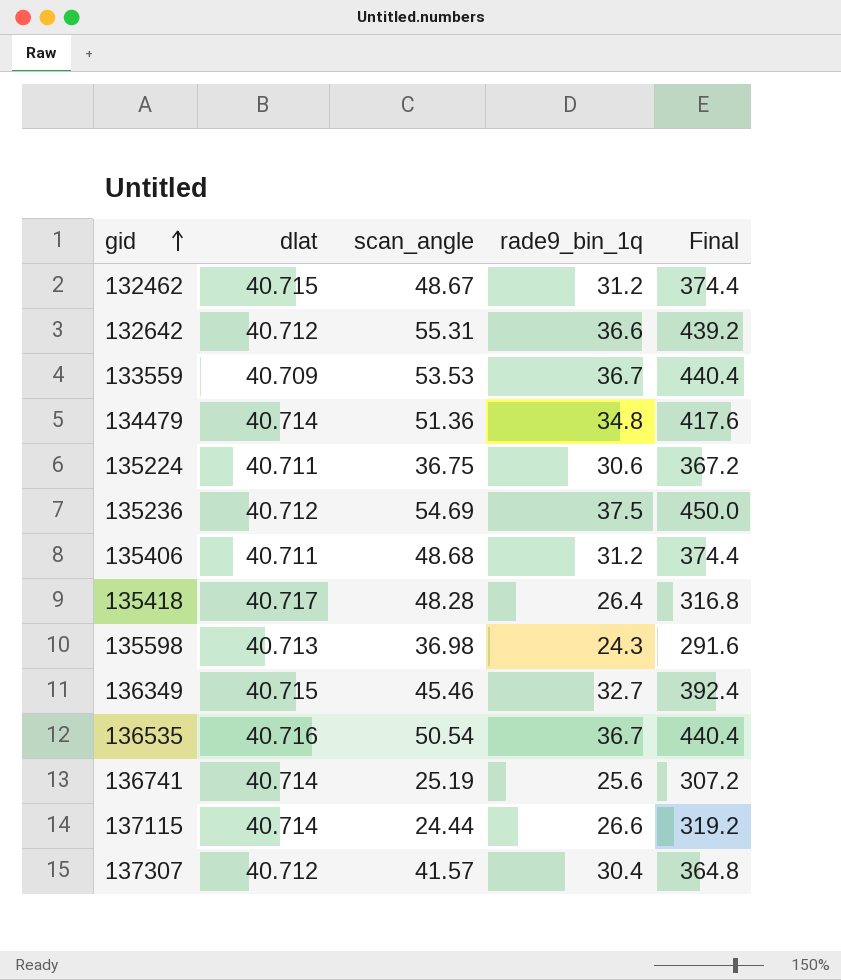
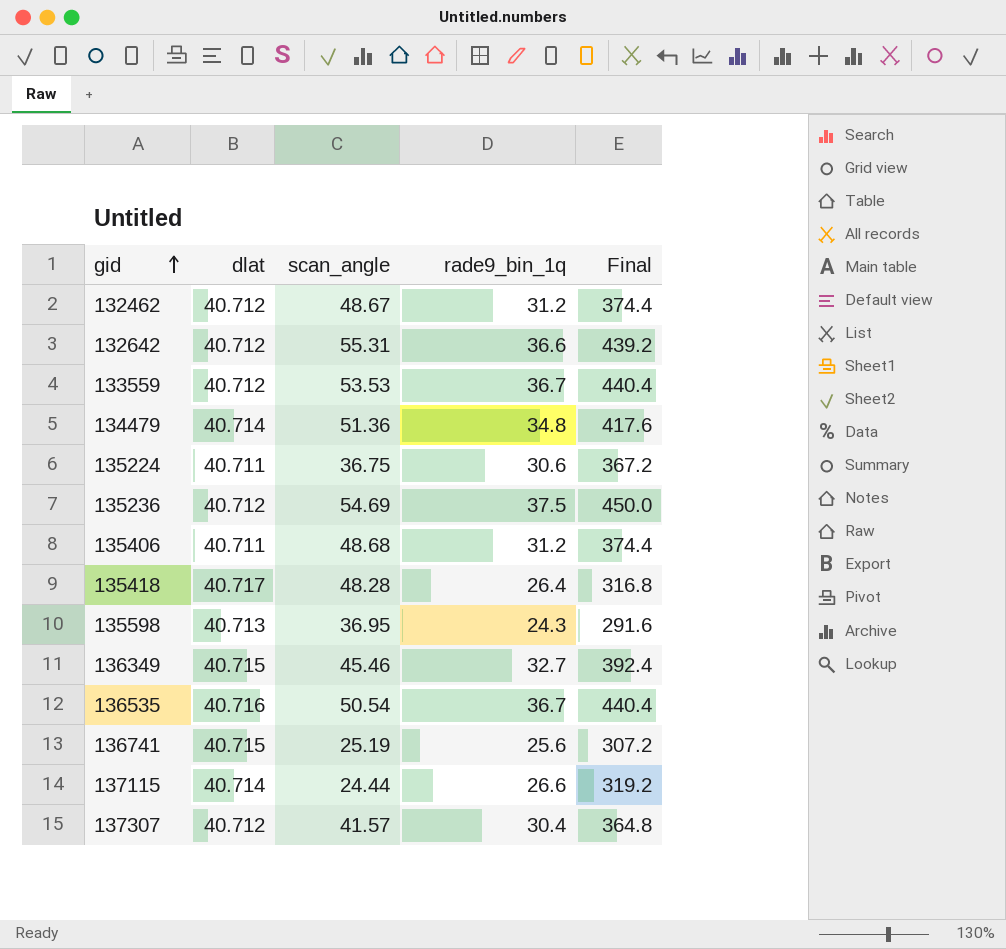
132462 | dlat: 40.715 -> 40.712
133559 | dlat: 40.709 -> 40.712
135598 | scan_angle: 36.98 -> 36.95
136741 | dlat: 40.714 -> 40.715

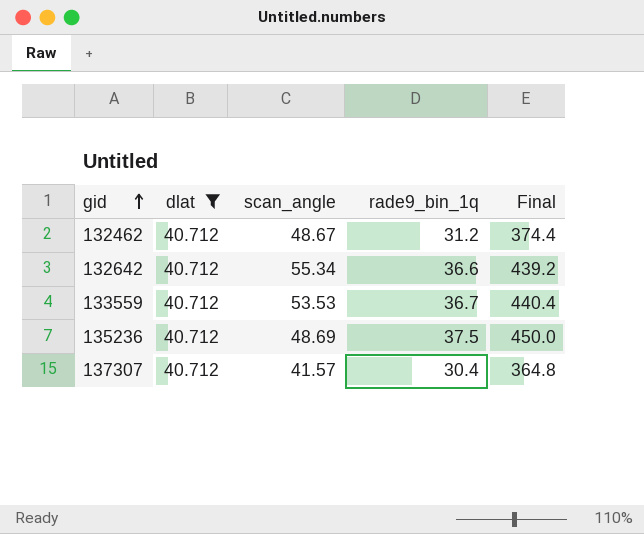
filter: none -> dlat = 40.712
132642 | scan_angle: 55.31 -> 55.34
135236 | scan_angle: 54.69 -> 48.69

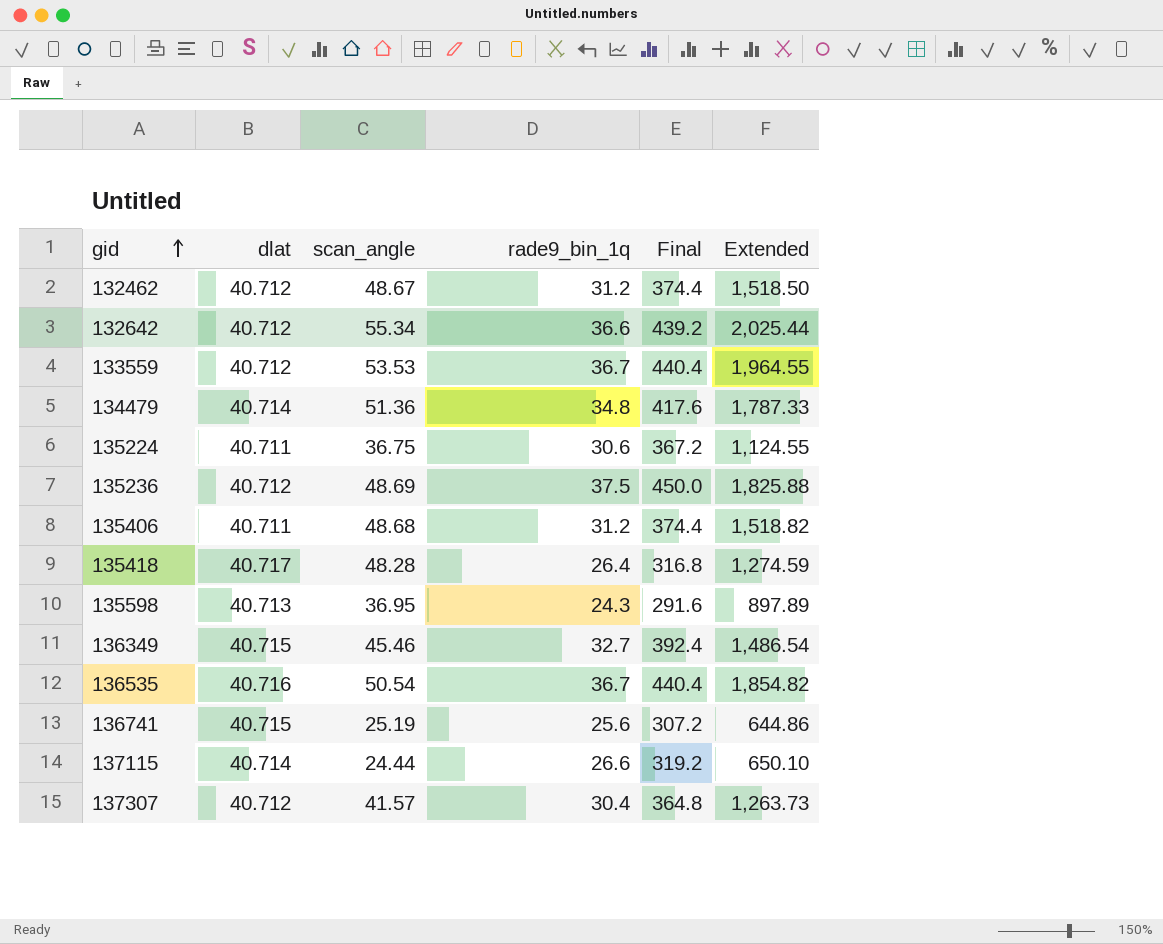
filter: dlat = 40.712 -> none
column Extended | formula: none -> [scan_angle] * [rade9_bin_1q]

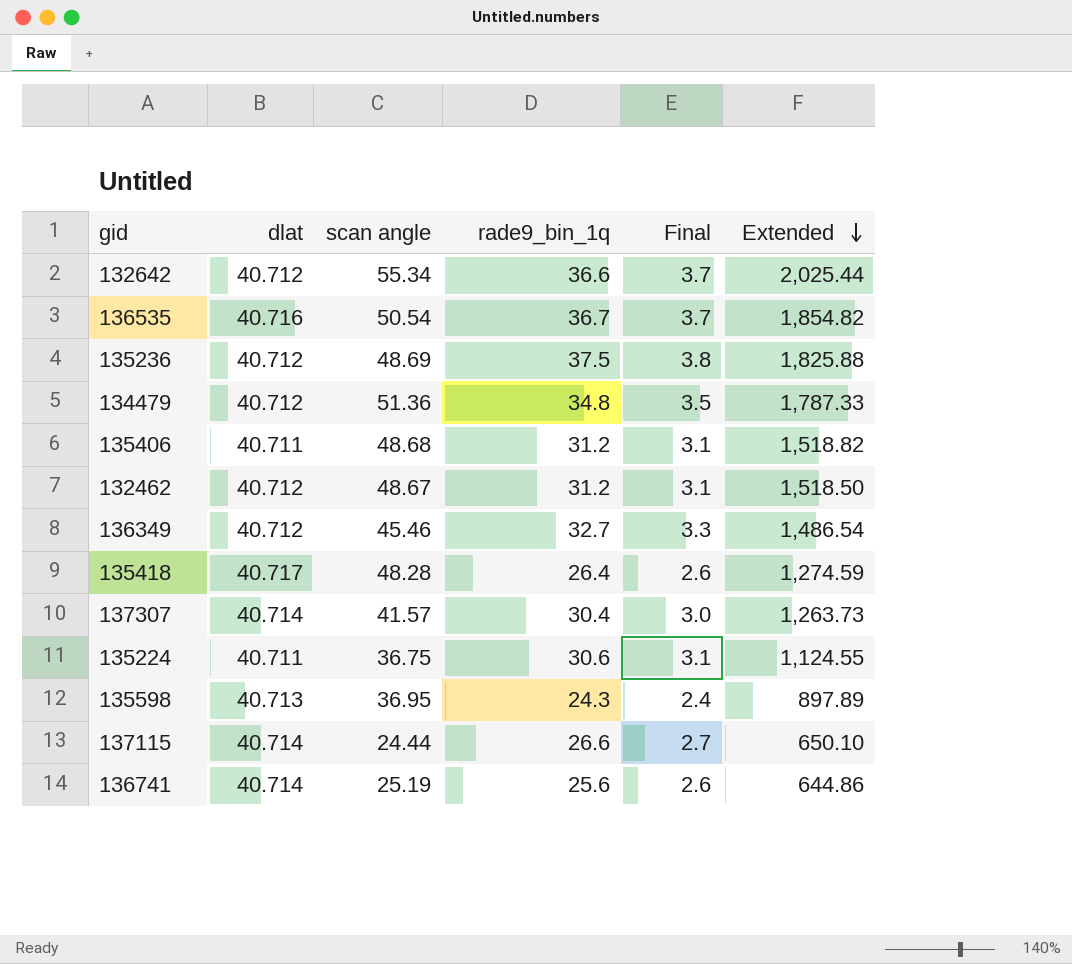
row order: gid ascending -> Extended descending
column name: scan_angle -> scan angle
column Final | formula: [rade9_bin_1q] * 12 -> [rade9_bin_1q] * 0.1
row 133559: 40.712 | 53.53 | 36.7 | 440.4 | 1,964.55 -> none
134479 | dlat: 40.714 -> 40.712
136349 | dlat: 40.715 -> 40.712
137307 | dlat: 40.712 -> 40.714
136741 | dlat: 40.715 -> 40.714

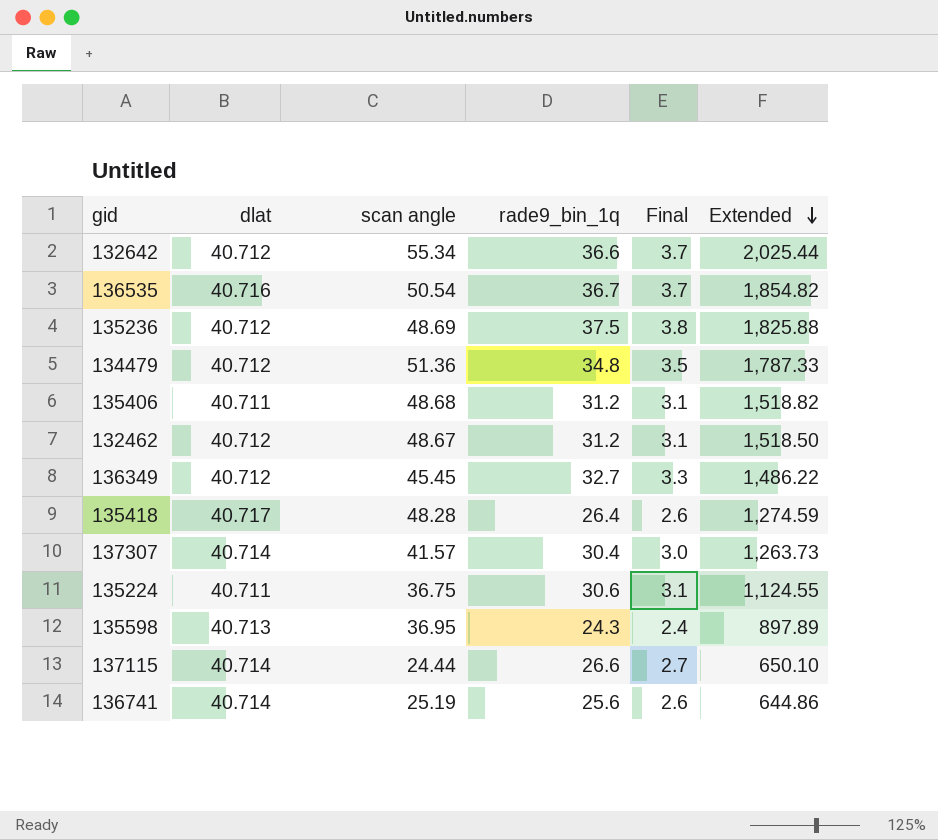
136349 | scan angle: 45.46 -> 45.45
136349 | Extended: 1,486.54 -> 1,486.22

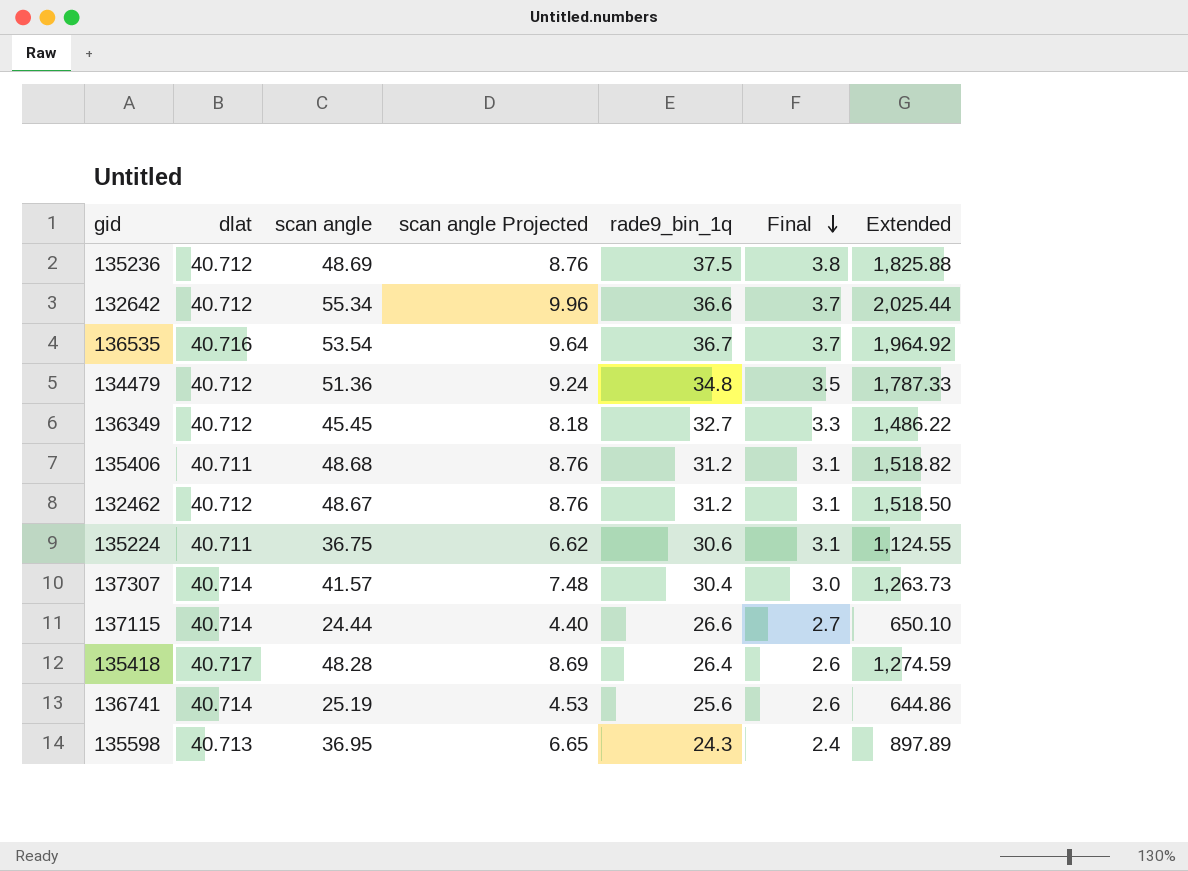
row order: Extended descending -> Final descending
column scan angle Projected | formula: none -> [scan angle] * 0.18
136535 | scan angle: 50.54 -> 53.54
136535 | Extended: 1,854.82 -> 1,964.92

